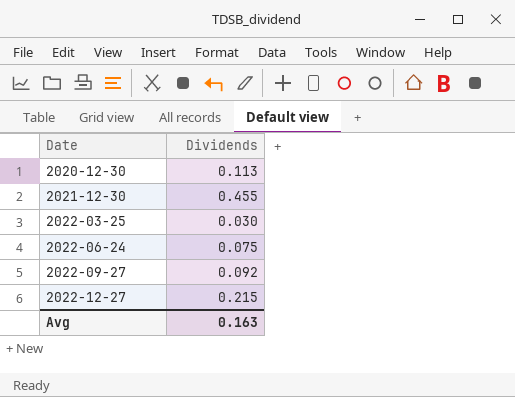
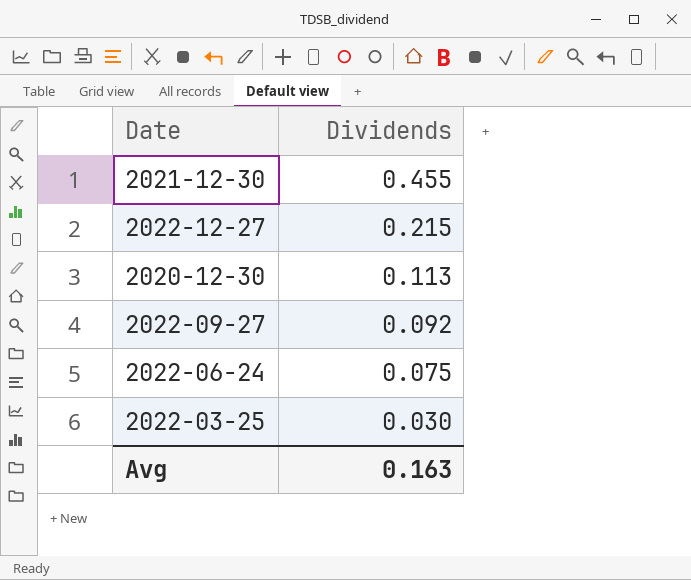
row order: Date ascending -> Dividends descending

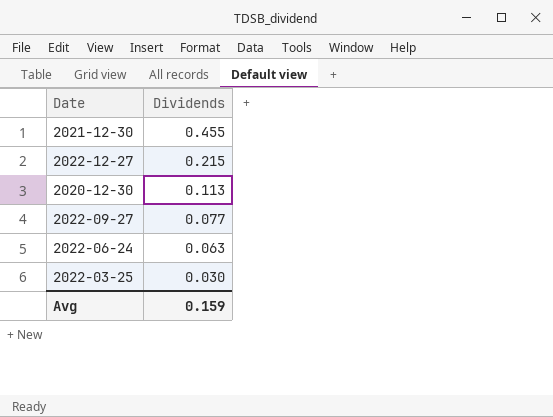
2022-09-27 | Dividends: 0.092 -> 0.077
2022-06-24 | Dividends: 0.075 -> 0.063
Avg | Dividends: 0.163 -> 0.159

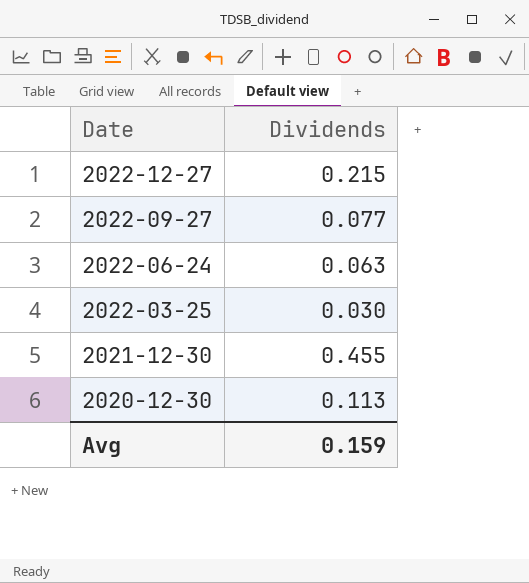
row order: Dividends descending -> Date descending

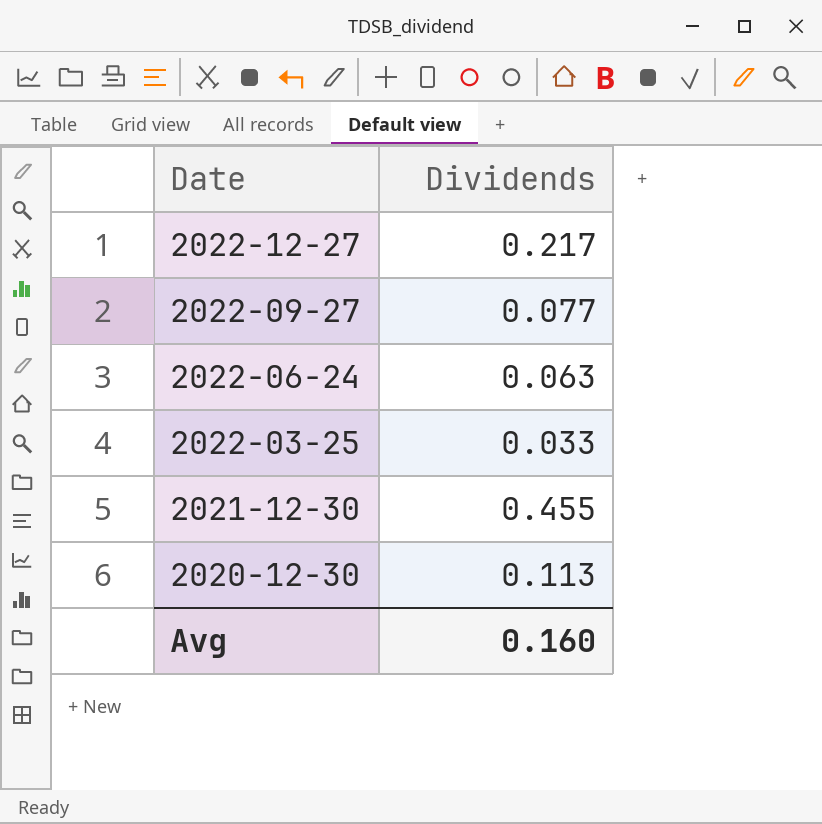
2022-12-27 | Dividends: 0.215 -> 0.217
2022-03-25 | Dividends: 0.030 -> 0.033
Avg | Dividends: 0.159 -> 0.160

